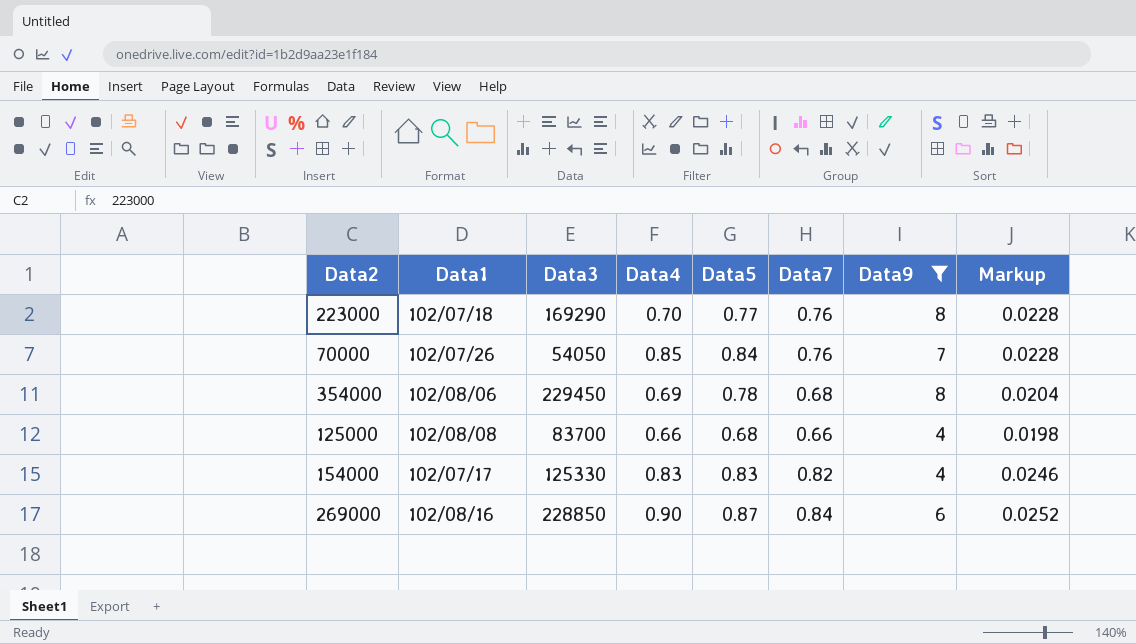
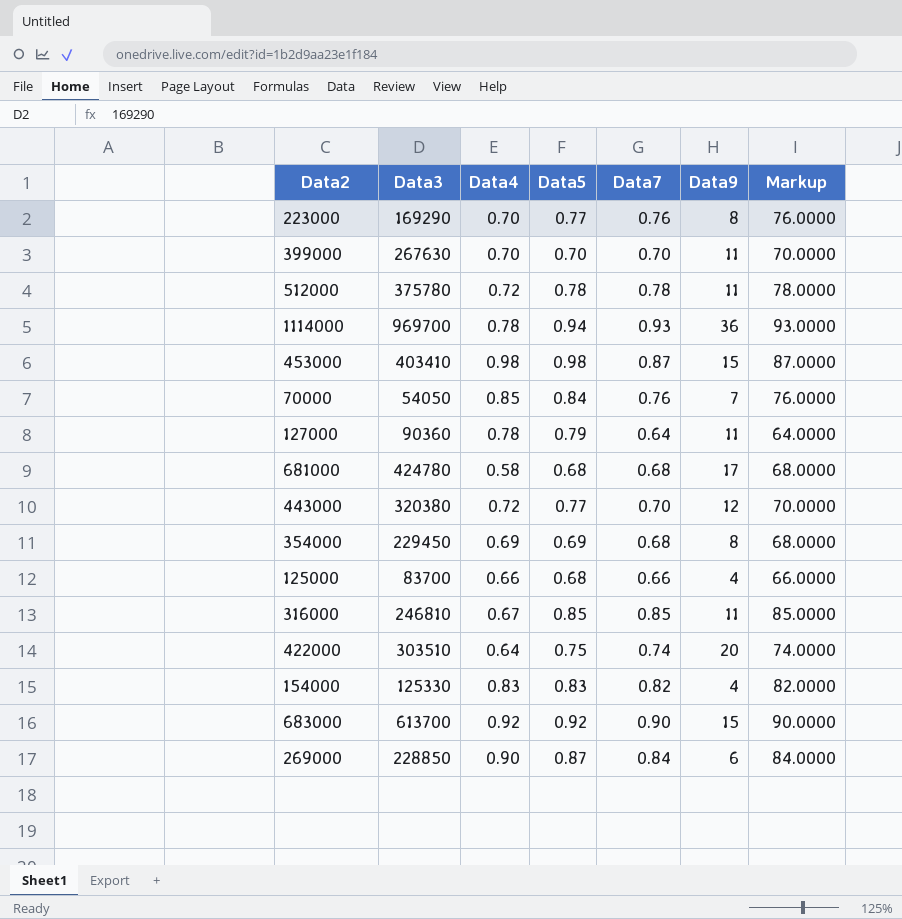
filter: Data9 <= 8 -> none
column Data1 | position: 2 -> none
column Markup | formula: [Data7] * 0.03 -> [Data7] * 100
354000 | Data5: 0.78 -> 0.69

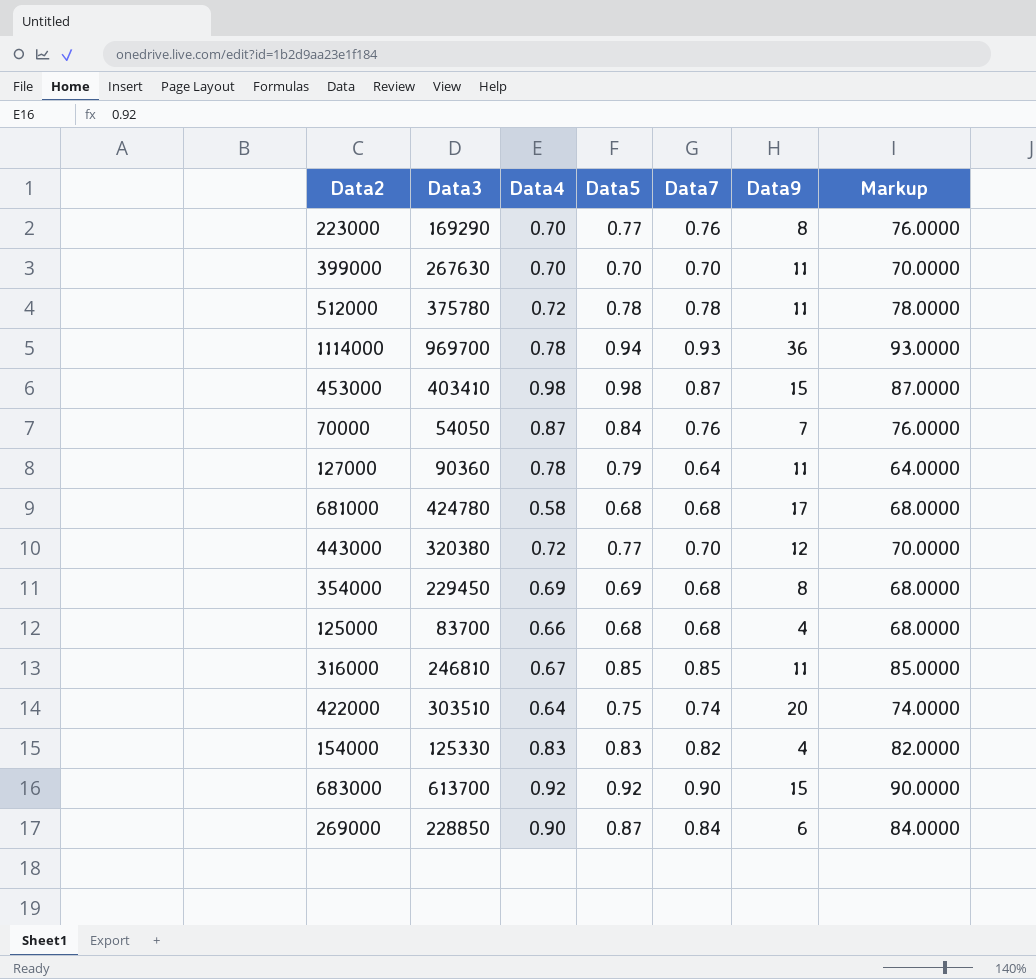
70000 | Data4: 0.85 -> 0.87
125000 | Data7: 0.66 -> 0.68
125000 | Markup: 66.0000 -> 68.0000

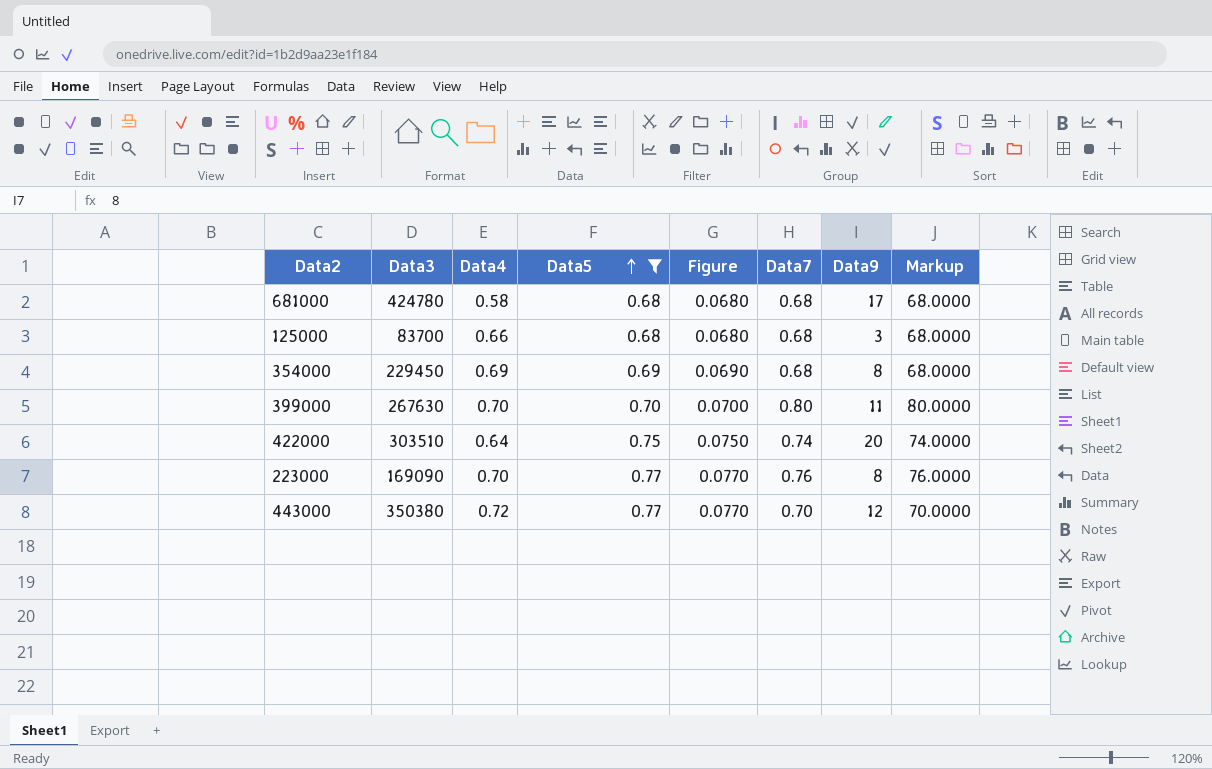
filter: none -> Data5 <= 0.77
row order: none -> Data5 ascending
column Figure | formula: none -> [Data5] * 0.1
125000 | Data9: 4 -> 3
399000 | Data7: 0.70 -> 0.80
399000 | Markup: 70.0000 -> 80.0000
223000 | Data3: 169290 -> 169090
443000 | Data3: 320380 -> 350380

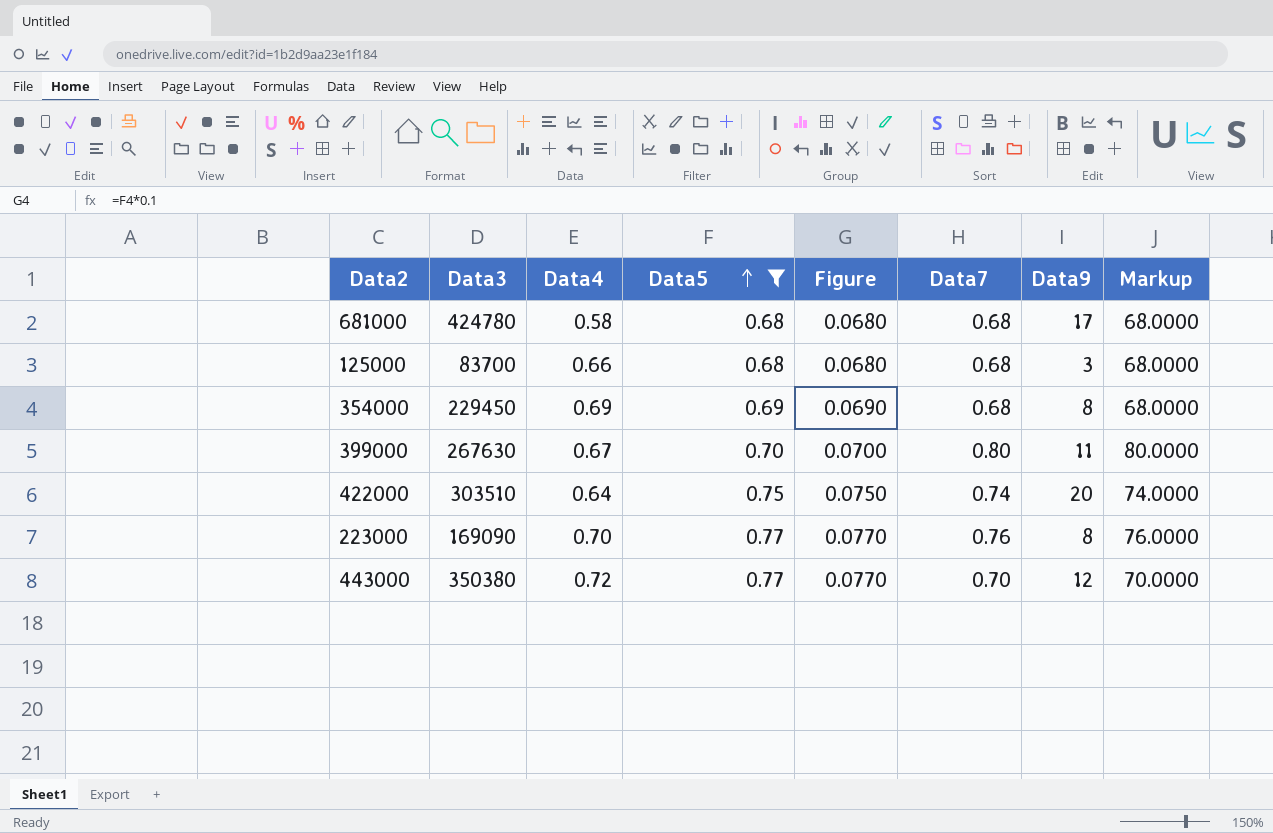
399000 | Data4: 0.70 -> 0.67

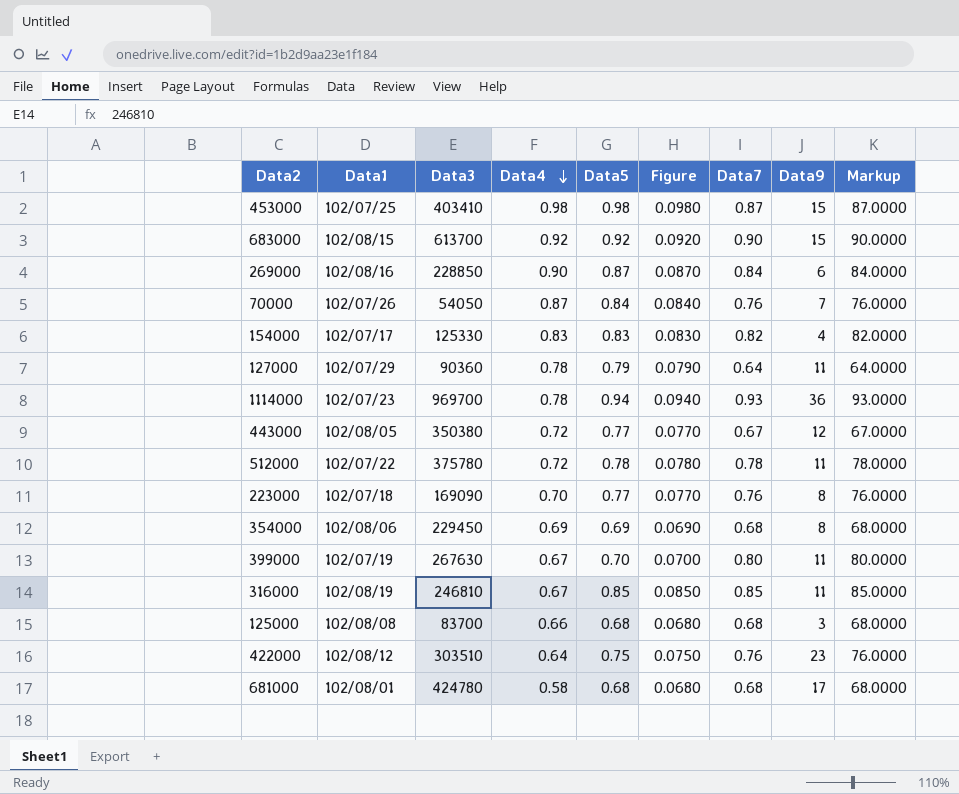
filter: Data5 <= 0.77 -> none
row order: Data5 ascending -> Data4 descending
column Data1 | position: none -> 2
443000 | Data7: 0.70 -> 0.67
443000 | Markup: 70.0000 -> 67.0000
422000 | Data7: 0.74 -> 0.76
422000 | Data9: 20 -> 23
422000 | Markup: 74.0000 -> 76.0000

